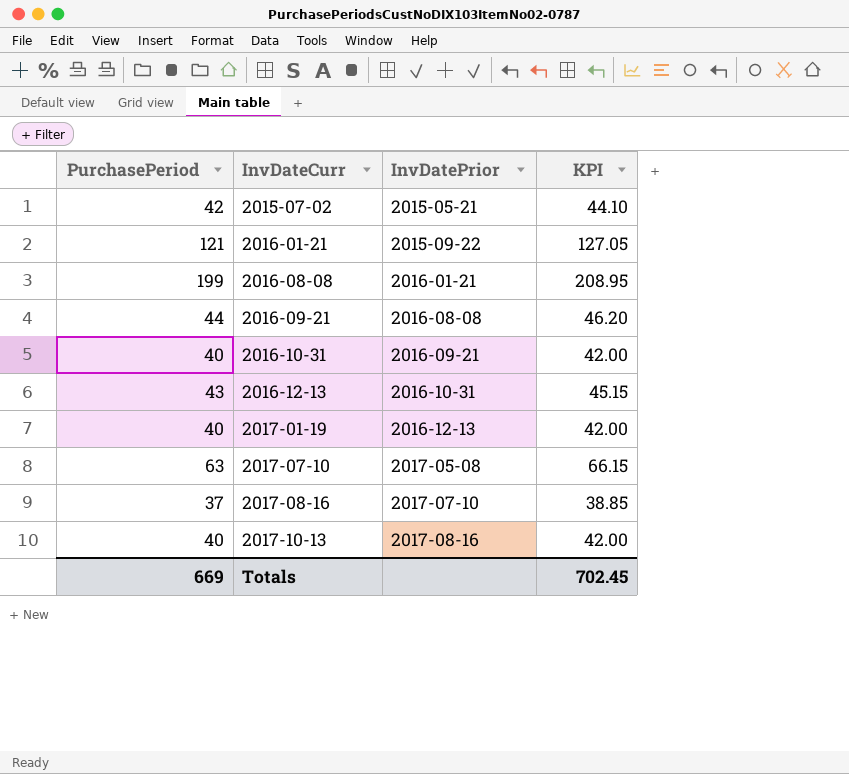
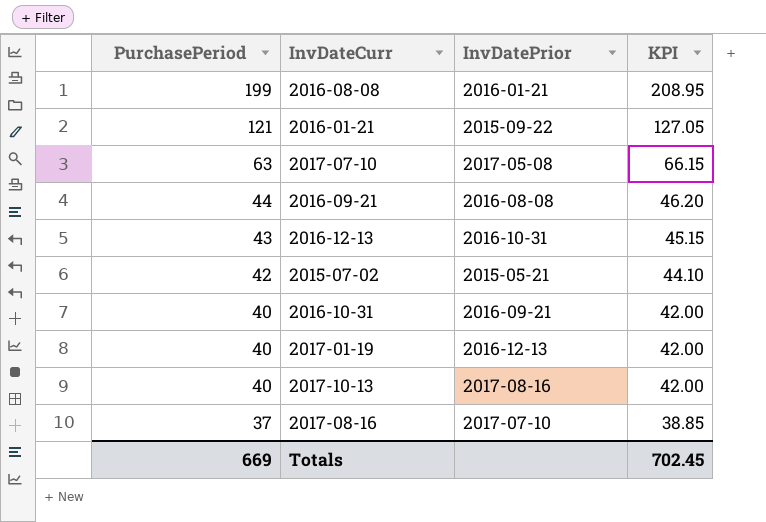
row order: InvDateCurr ascending -> PurchasePeriod descending

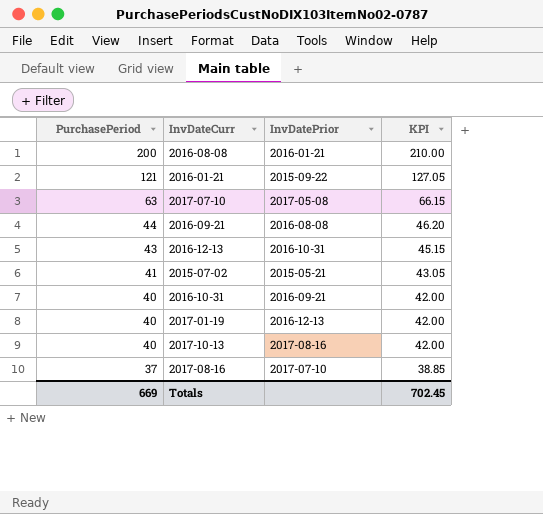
2016-08-08 | PurchasePeriod: 199 -> 200
2016-08-08 | KPI: 208.95 -> 210.00
2015-07-02 | PurchasePeriod: 42 -> 41
2015-07-02 | KPI: 44.10 -> 43.05

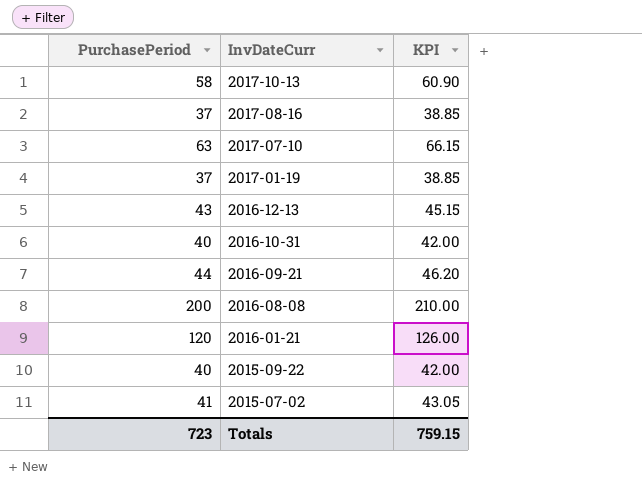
row order: PurchasePeriod descending -> InvDateCurr descending
column InvDatePrior | position: 3 -> none
2017-10-13 | PurchasePeriod: 40 -> 58
2017-10-13 | KPI: 42.00 -> 60.90
2017-01-19 | PurchasePeriod: 40 -> 37
2017-01-19 | KPI: 42.00 -> 38.85
2016-01-21 | PurchasePeriod: 121 -> 120
2016-01-21 | KPI: 127.05 -> 126.00
row 2015-09-22: none -> 40 | 42.00
Totals | PurchasePeriod: 669 -> 723
Totals | KPI: 702.45 -> 759.15

